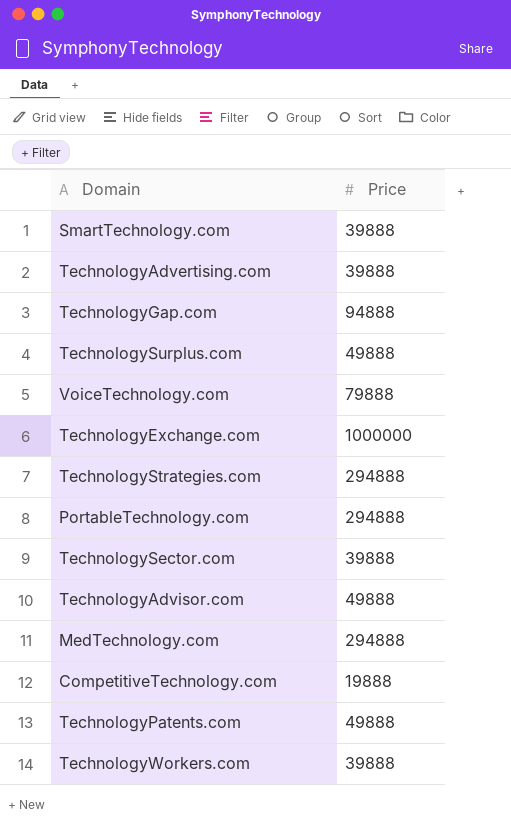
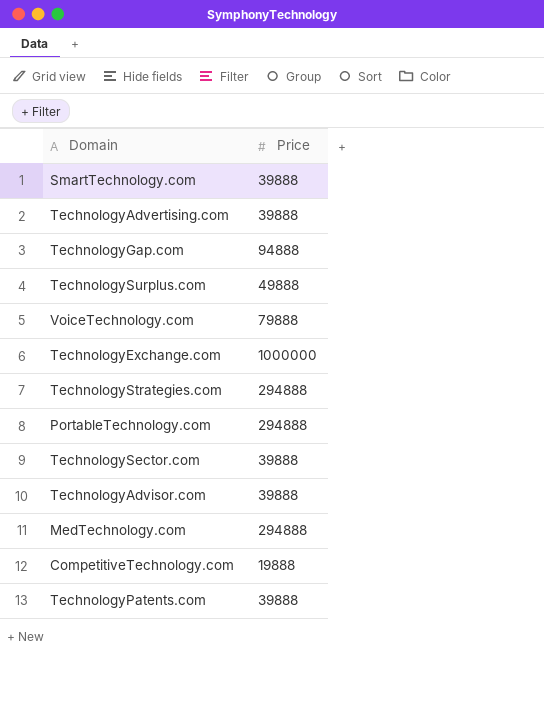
row TechnologyWorkers.com: 39888 -> none
TechnologyAdvisor.com | Price: 49888 -> 39888
TechnologyPatents.com | Price: 49888 -> 39888

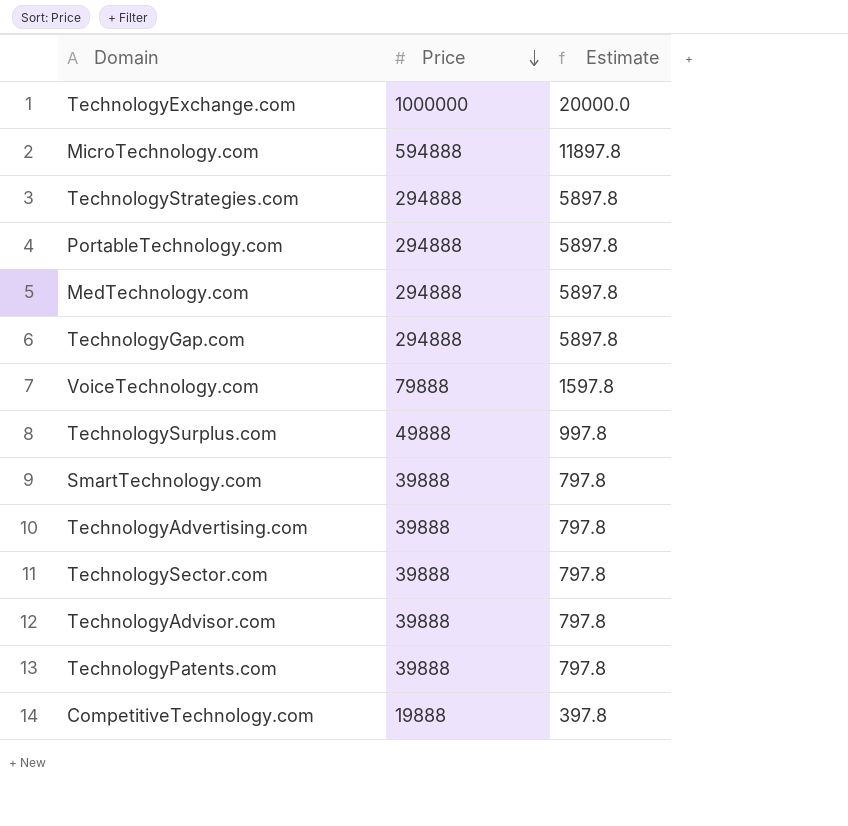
row order: none -> Price descending
column Estimate | formula: none -> [Price] * 0.02
row MicroTechnology.com: none -> 594888 | 11897.8
TechnologyGap.com | Price: 94888 -> 294888

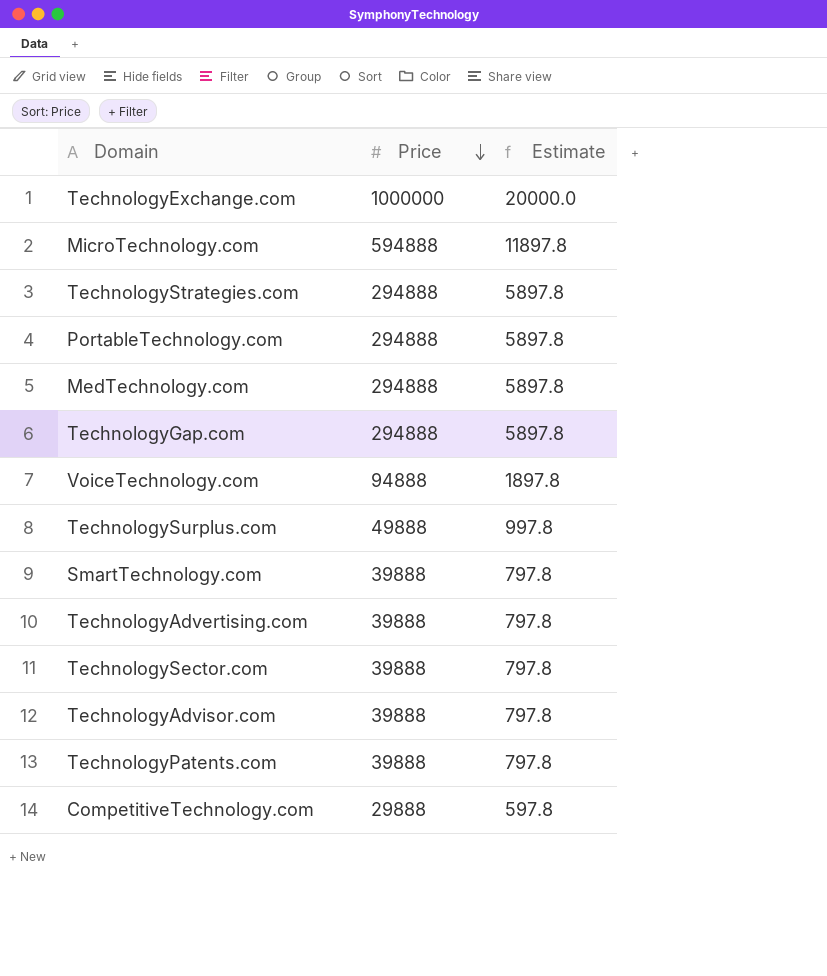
VoiceTechnology.com | Price: 79888 -> 94888
VoiceTechnology.com | Estimate: 1597.8 -> 1897.8
CompetitiveTechnology.com | Price: 19888 -> 29888
CompetitiveTechnology.com | Estimate: 397.8 -> 597.8

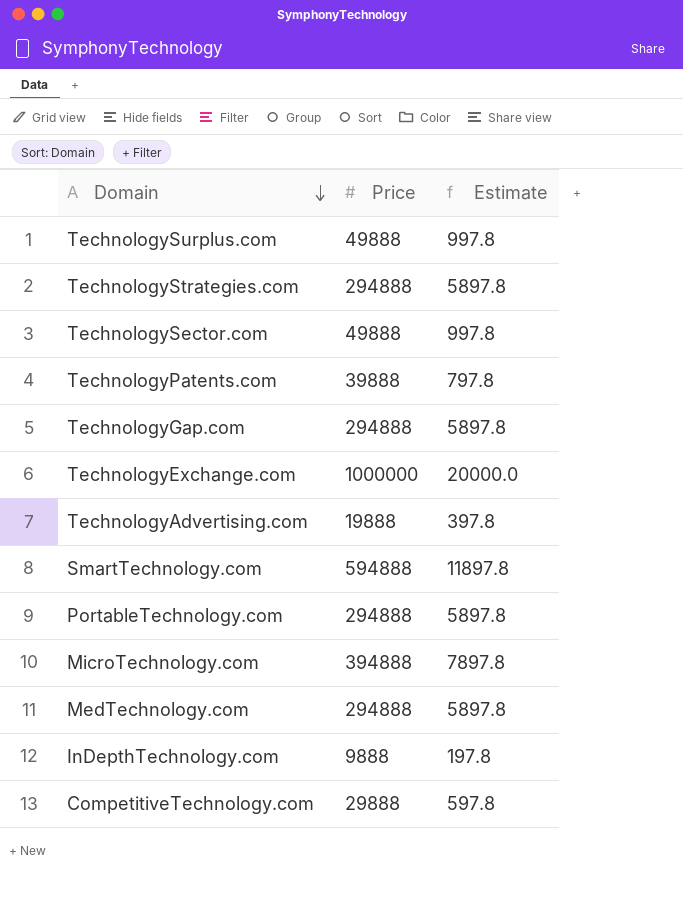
row order: Price descending -> Domain descending
row VoiceTechnology.com: 94888 | 1897.8 -> none
row TechnologyAdvisor.com: 39888 | 797.8 -> none
TechnologySector.com | Price: 39888 -> 49888
TechnologySector.com | Estimate: 797.8 -> 997.8
TechnologyAdvertising.com | Price: 39888 -> 19888
TechnologyAdvertising.com | Estimate: 797.8 -> 397.8
SmartTechnology.com | Price: 39888 -> 594888
SmartTechnology.com | Estimate: 797.8 -> 11897.8
MicroTechnology.com | Price: 594888 -> 394888
MicroTechnology.com | Estimate: 11897.8 -> 7897.8
row InDepthTechnology.com: none -> 9888 | 197.8

